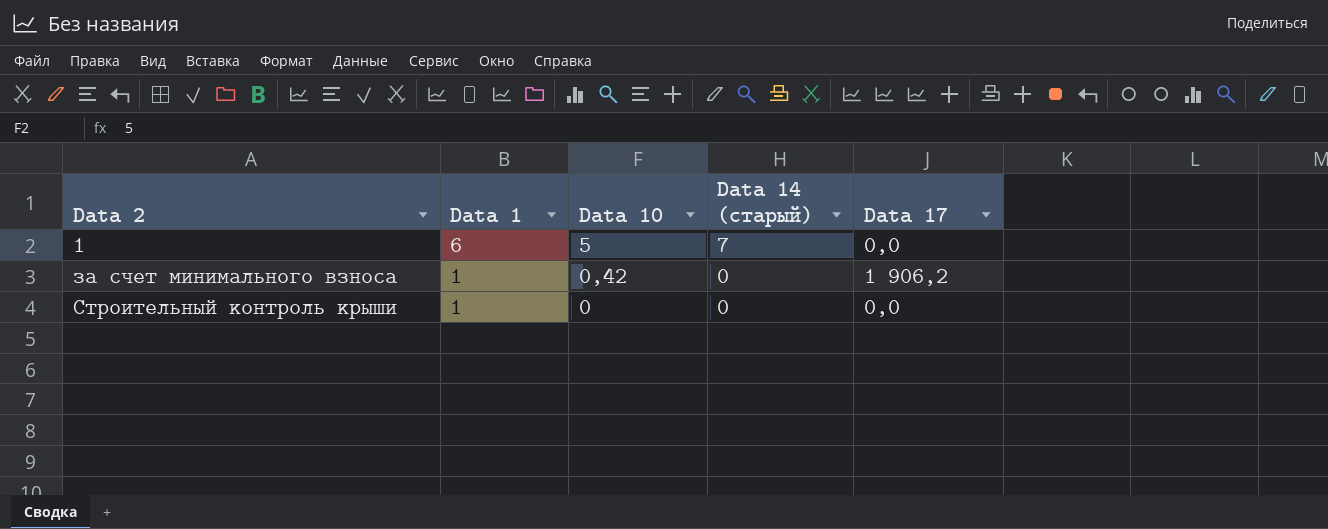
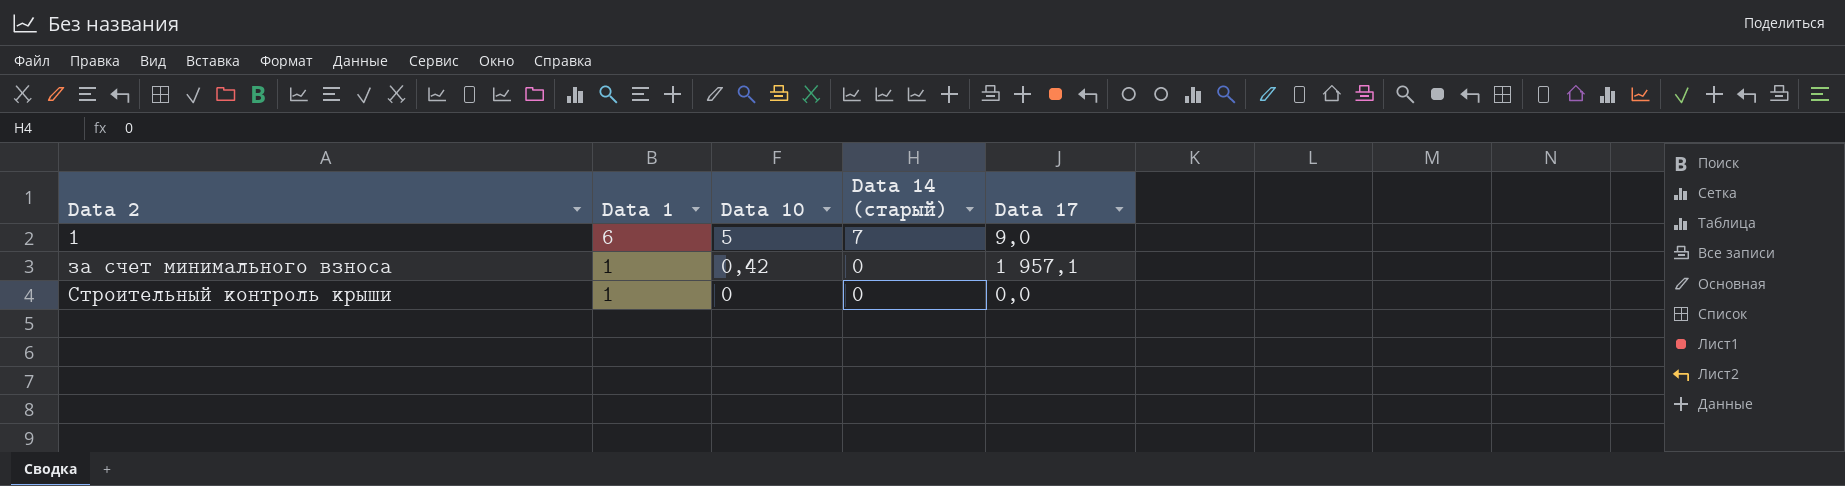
1 | Data 17: 0,0 -> 9,0
за счет минимального взноса | Data 17: 1 906,2 -> 1 957,1

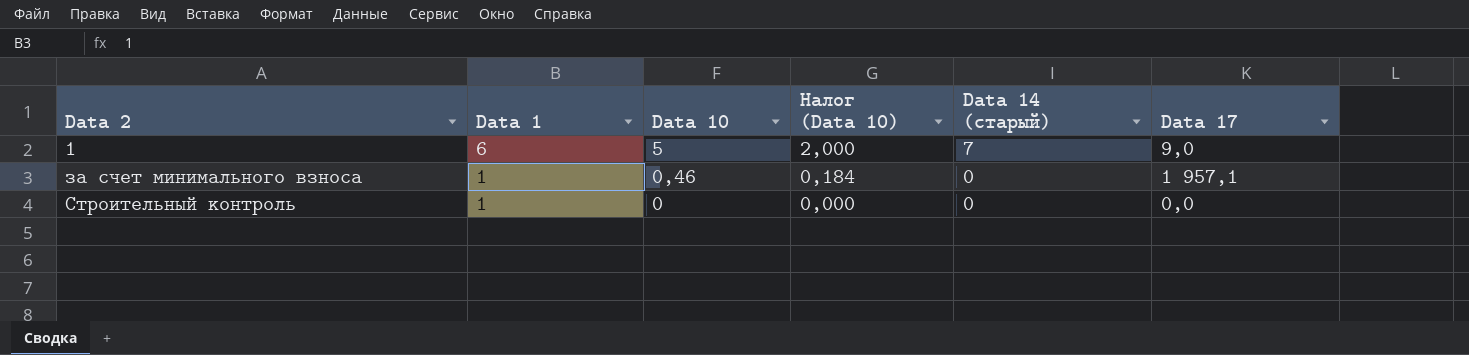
column Налог (Data 10) | formula: none -> [Data 10] * 0,4
row Строительный контроль крыши: 1 | 0 | 0 | 0,0 -> none
за счет минимального взноса | Data 10: 0,42 -> 0,46
row Строительный контроль: none -> 1 | 0 | 0,000 | 0 | 0,0

